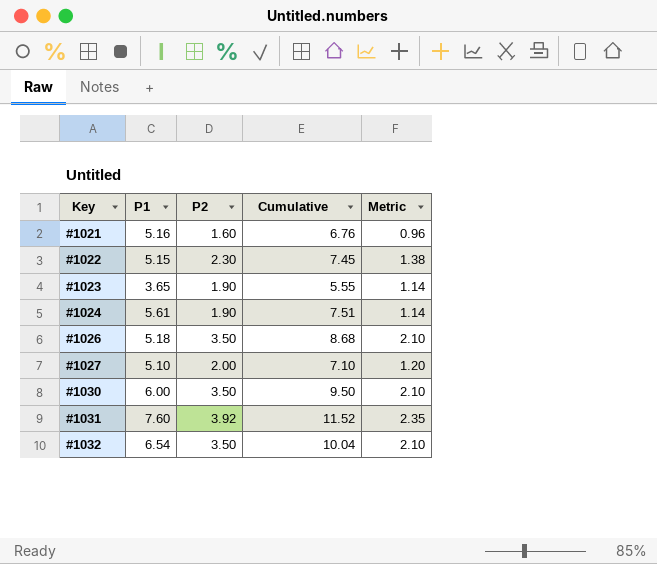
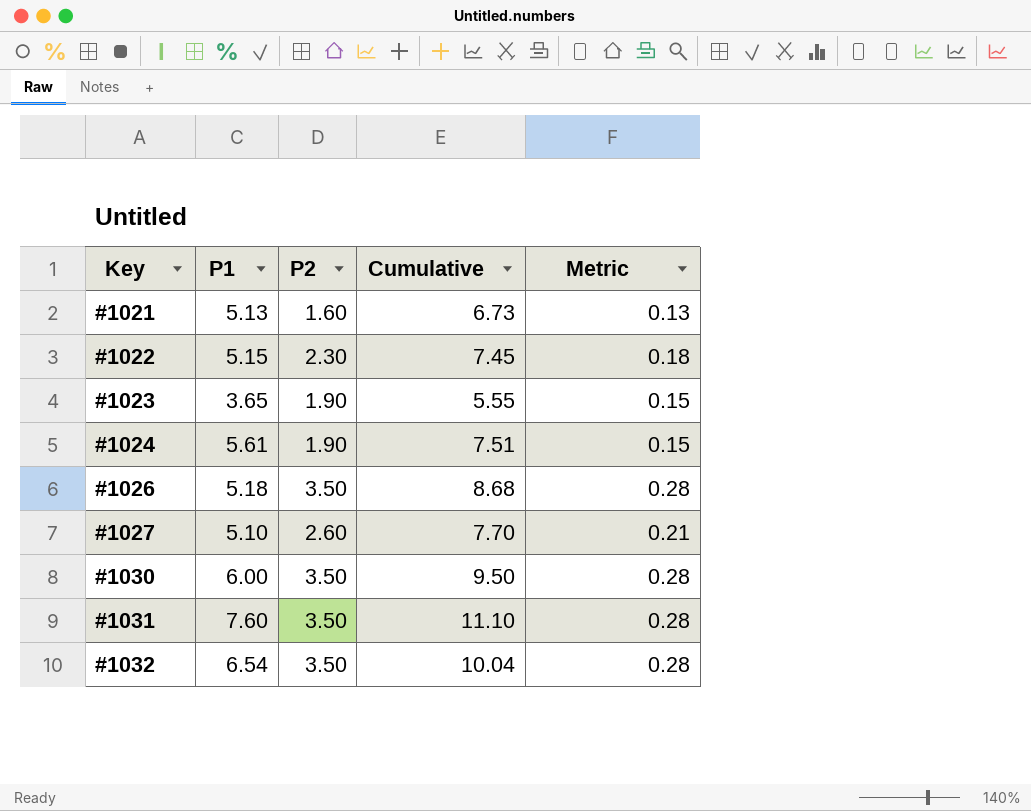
column Metric | formula: [P2] * 0.6 -> [P2] * 0.08
#1021 | P1: 5.16 -> 5.13
#1021 | Cumulative: 6.76 -> 6.73
#1027 | P2: 2.00 -> 2.60
#1027 | Cumulative: 7.10 -> 7.70
#1031 | P2: 3.92 -> 3.50
#1031 | Cumulative: 11.52 -> 11.10

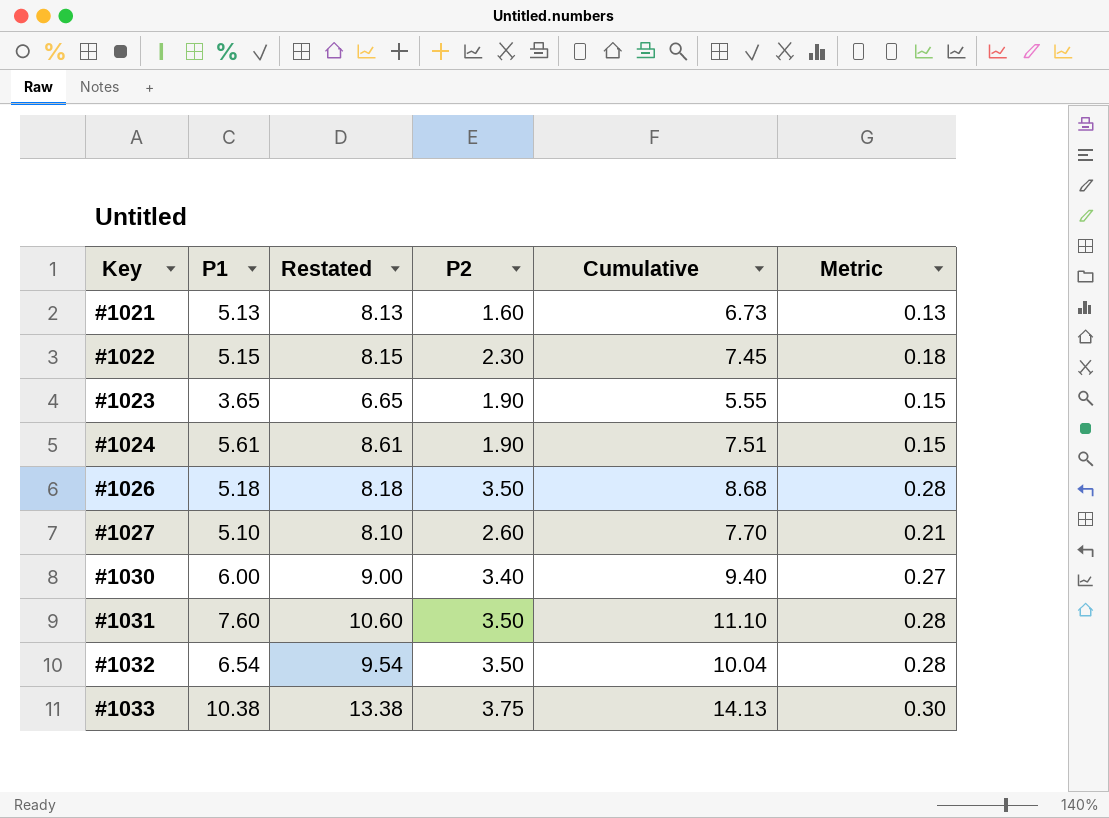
column Restated | formula: none -> [P1] + 3
#1030 | P2: 3.50 -> 3.40
#1030 | Cumulative: 9.50 -> 9.40
#1030 | Metric: 0.28 -> 0.27
row #1033: none -> 10.38 | 13.38 | 3.75 | 14.13 | 0.30

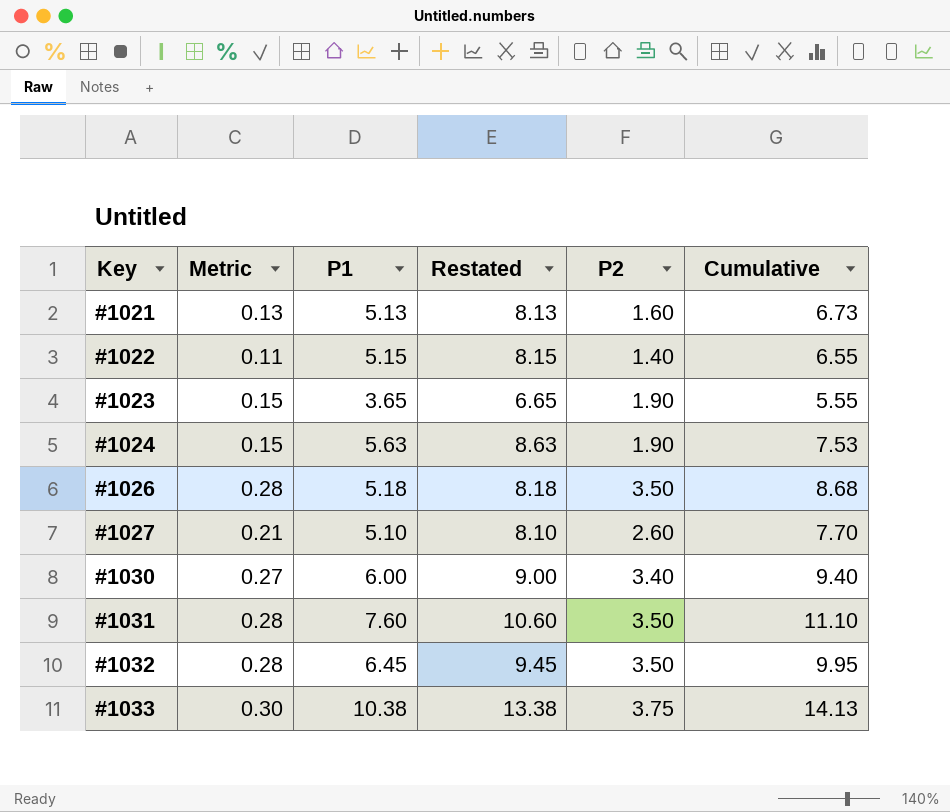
column Metric | position: 6 -> 2
#1022 | Metric: 0.18 -> 0.11
#1022 | P2: 2.30 -> 1.40
#1022 | Cumulative: 7.45 -> 6.55
#1024 | P1: 5.61 -> 5.63
#1024 | Restated: 8.61 -> 8.63
#1024 | Cumulative: 7.51 -> 7.53
#1032 | P1: 6.54 -> 6.45
#1032 | Restated: 9.54 -> 9.45
#1032 | Cumulative: 10.04 -> 9.95

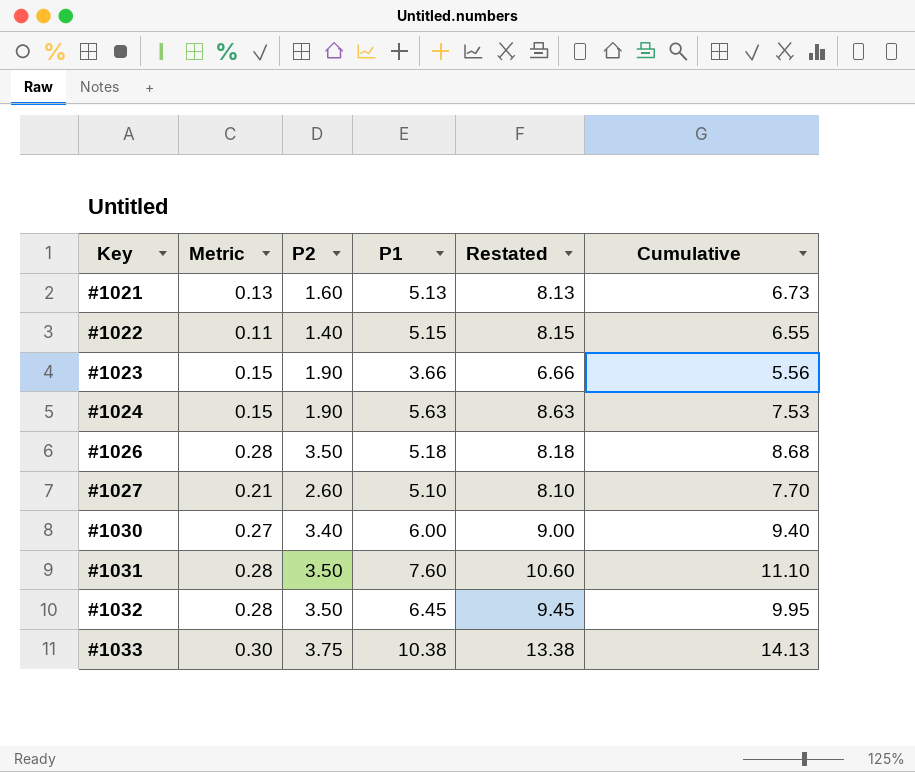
column P2 | position: 5 -> 3
#1023 | P1: 3.65 -> 3.66
#1023 | Restated: 6.65 -> 6.66
#1023 | Cumulative: 5.55 -> 5.56

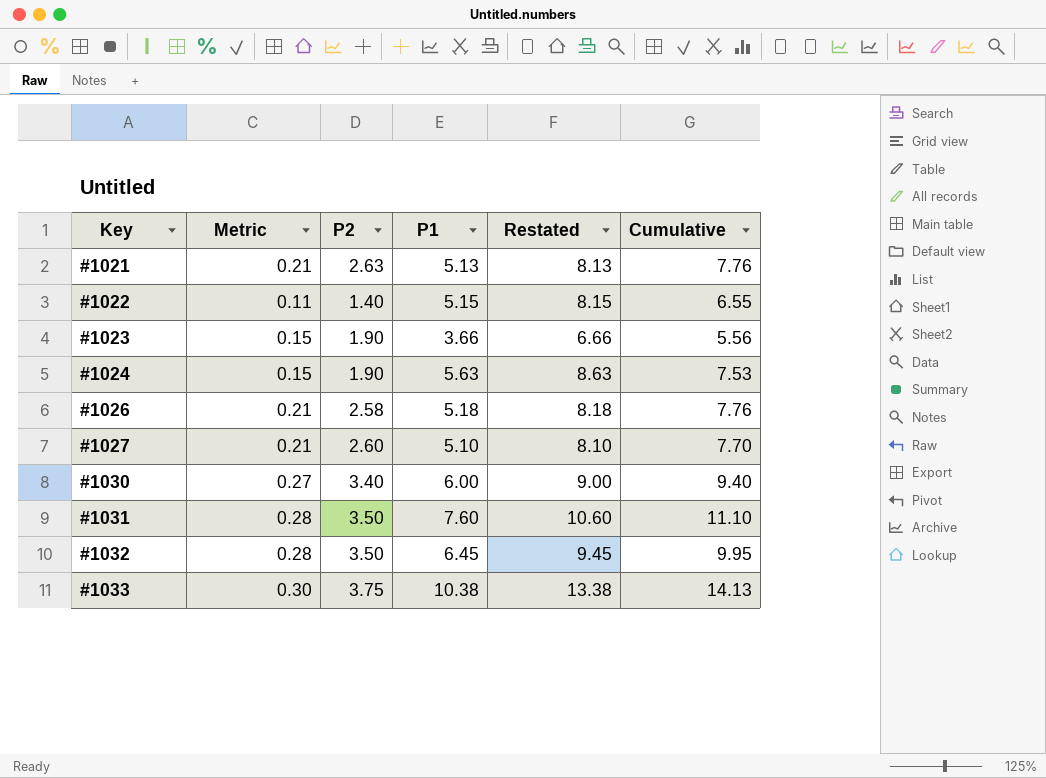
#1021 | Metric: 0.13 -> 0.21
#1021 | P2: 1.60 -> 2.63
#1021 | Cumulative: 6.73 -> 7.76
#1026 | Metric: 0.28 -> 0.21
#1026 | P2: 3.50 -> 2.58
#1026 | Cumulative: 8.68 -> 7.76

